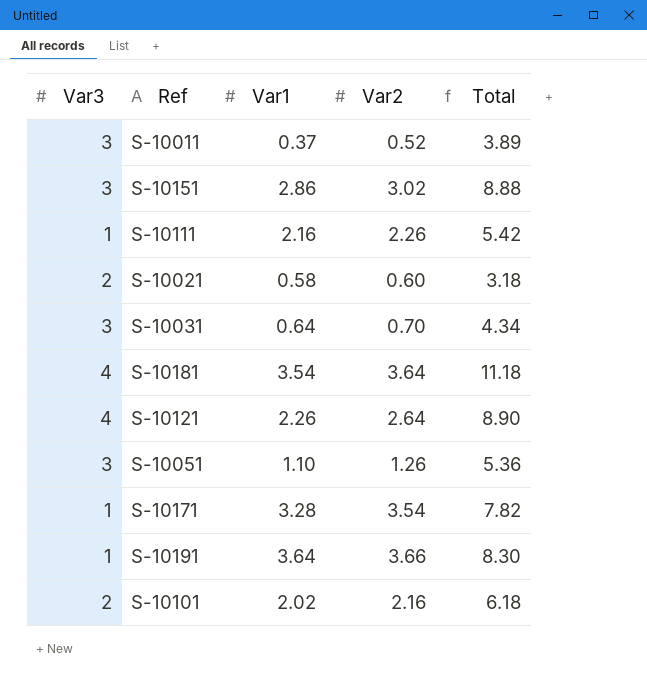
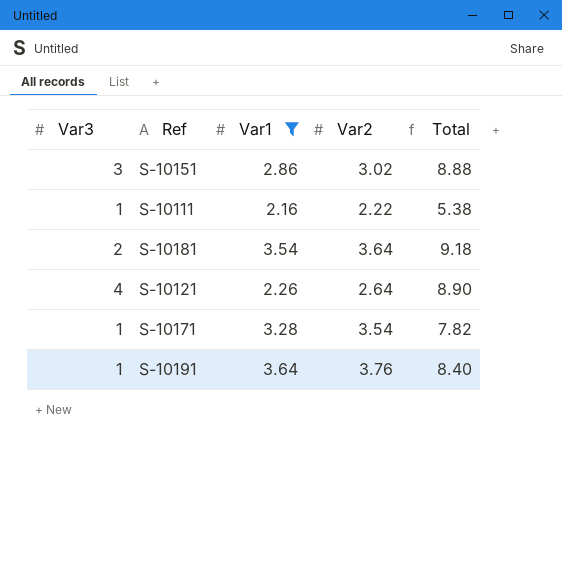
filter: none -> Var1 >= 2.16
S-10111 | Var2: 2.26 -> 2.22
S-10111 | Total: 5.42 -> 5.38
S-10181 | Var3: 4 -> 2
S-10181 | Total: 11.18 -> 9.18
S-10191 | Var2: 3.66 -> 3.76
S-10191 | Total: 8.30 -> 8.40

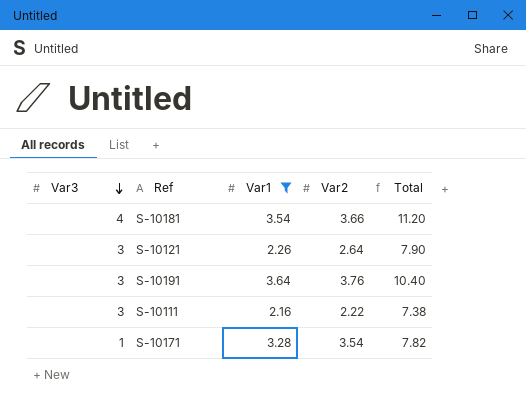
row order: none -> Var3 descending
row S-10151: 3 | 2.86 | 3.02 | 8.88 -> none
S-10181 | Var3: 2 -> 4
S-10181 | Var2: 3.64 -> 3.66
S-10181 | Total: 9.18 -> 11.20
S-10121 | Var3: 4 -> 3
S-10121 | Total: 8.90 -> 7.90
S-10191 | Var3: 1 -> 3
S-10191 | Total: 8.40 -> 10.40
S-10111 | Var3: 1 -> 3
S-10111 | Total: 5.38 -> 7.38

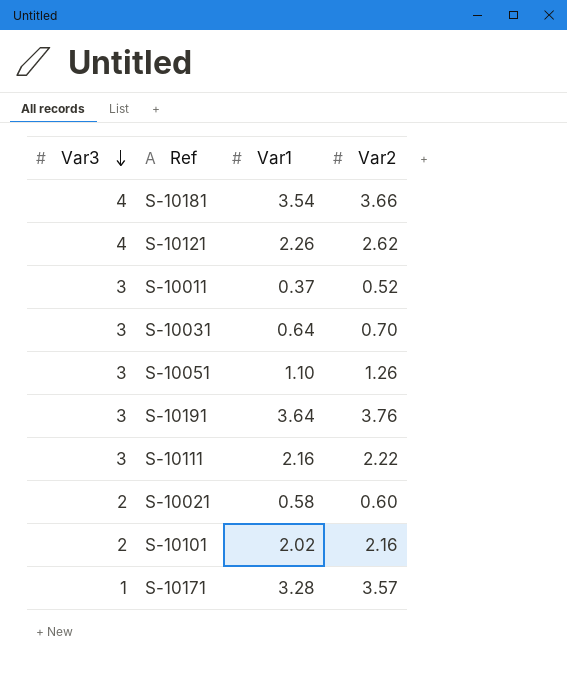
filter: Var1 >= 2.16 -> none
column Total | formula: [Var3] + [Var1] + [Var2] -> none
S-10121 | Var3: 3 -> 4
S-10121 | Var2: 2.64 -> 2.62
S-10171 | Var2: 3.54 -> 3.57

